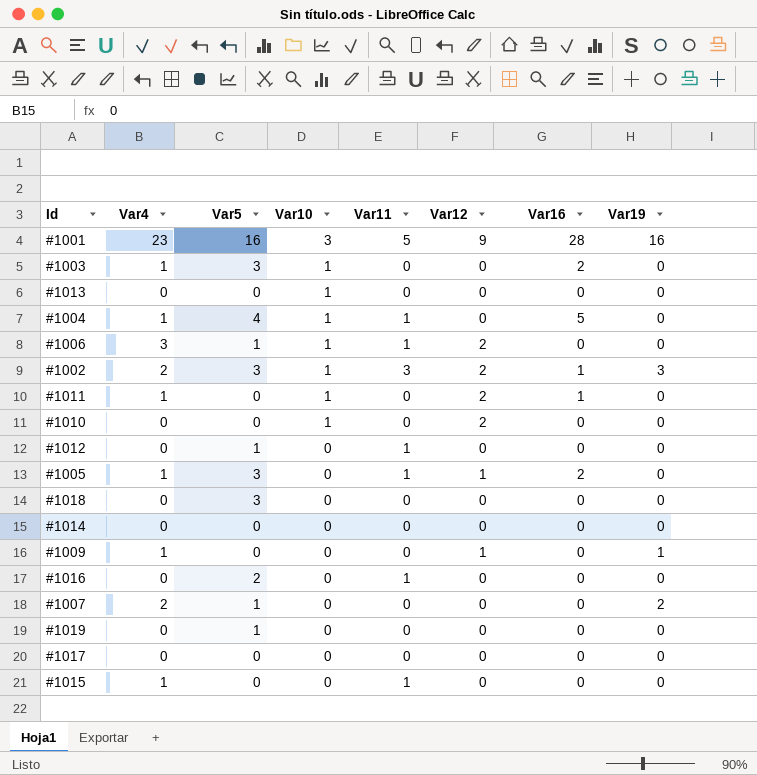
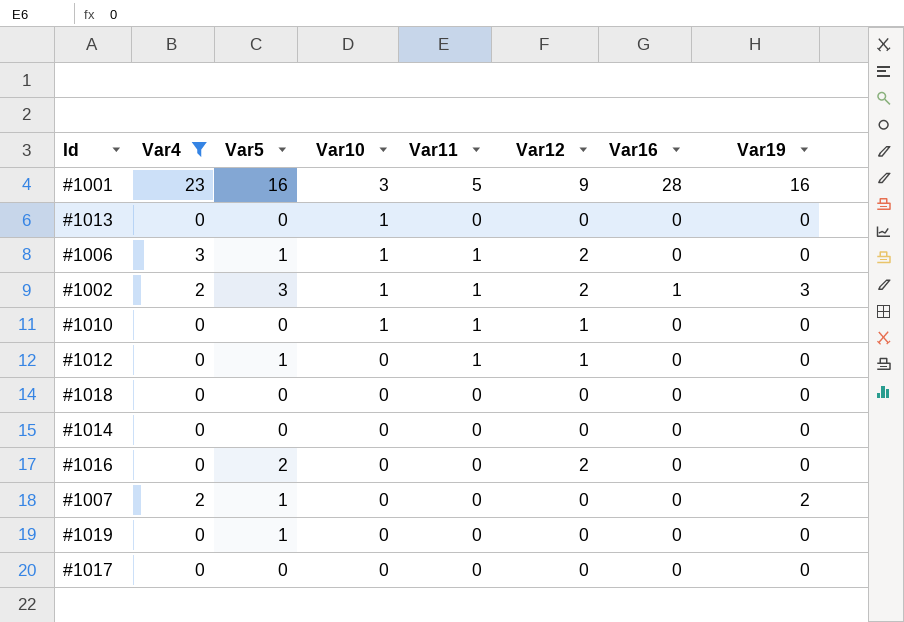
filter: none -> Var4 != 1
#1002 | Var11: 3 -> 1
#1010 | Var11: 0 -> 1
#1010 | Var12: 2 -> 1
#1012 | Var12: 0 -> 1
#1018 | Var5: 3 -> 0
#1016 | Var11: 1 -> 0
#1016 | Var12: 0 -> 2

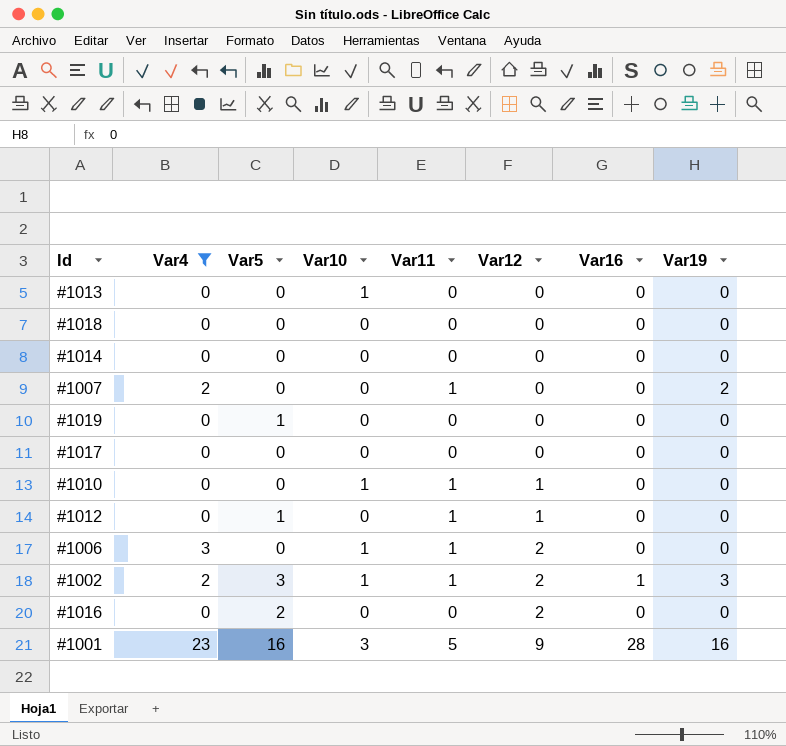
row order: Var10 descending -> Var12 ascending
#1007 | Var5: 1 -> 0
#1007 | Var11: 0 -> 1
#1006 | Var5: 1 -> 0

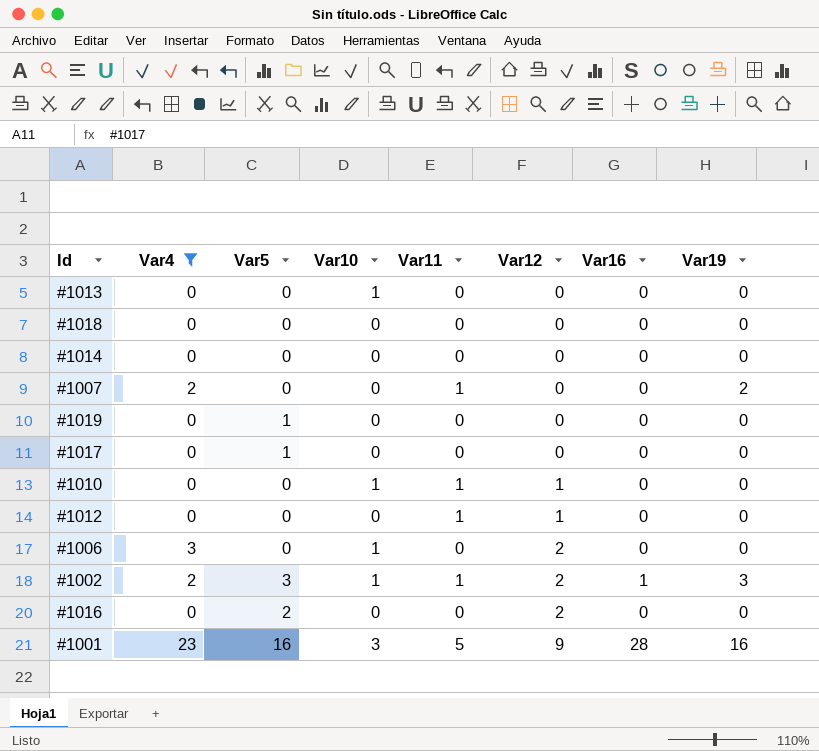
#1017 | Var5: 0 -> 1
#1012 | Var5: 1 -> 0
#1006 | Var11: 1 -> 0

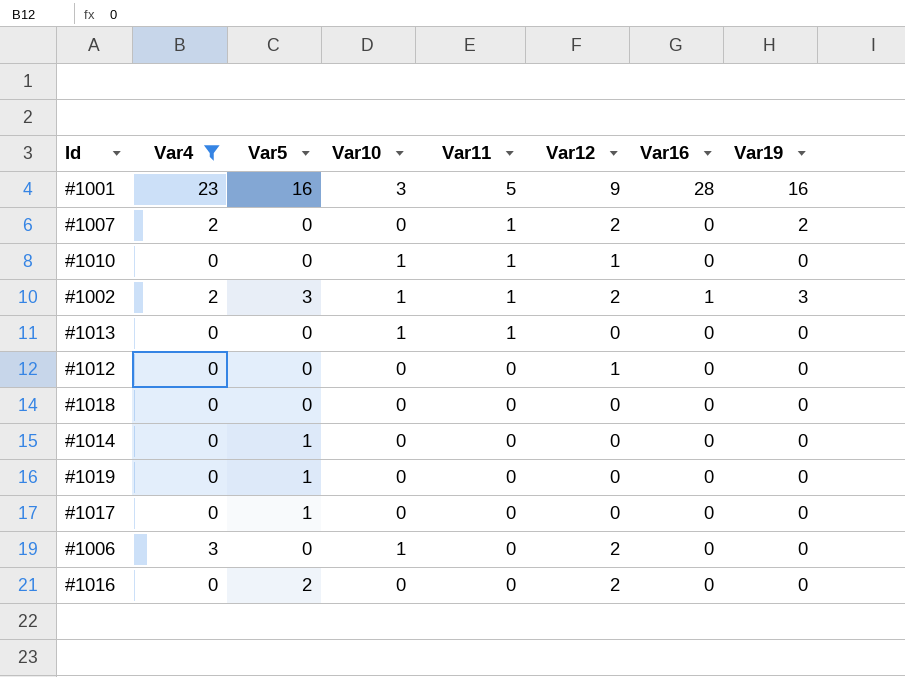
row order: Var12 ascending -> Var11 descending
#1007 | Var12: 0 -> 2
#1013 | Var11: 0 -> 1
#1012 | Var11: 1 -> 0
#1014 | Var5: 0 -> 1

